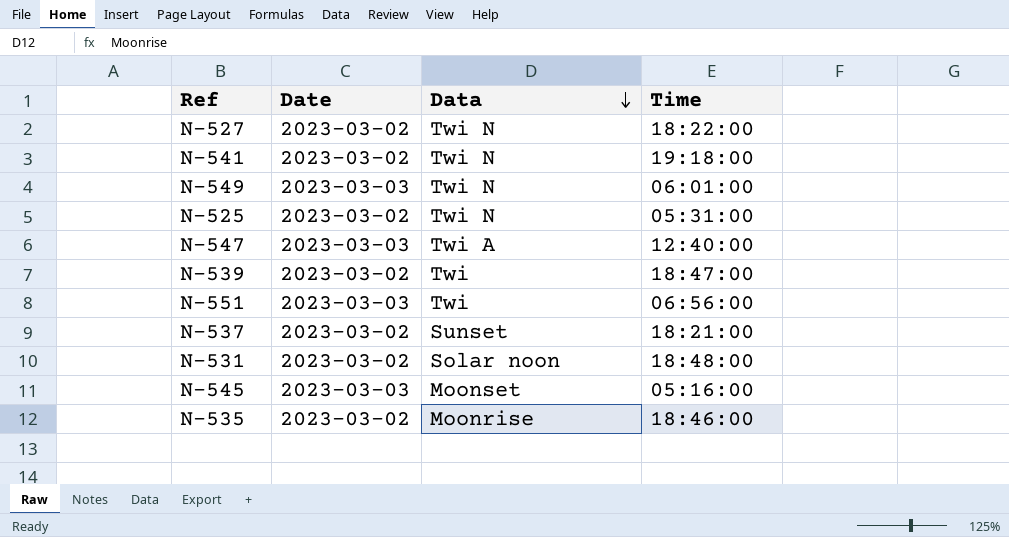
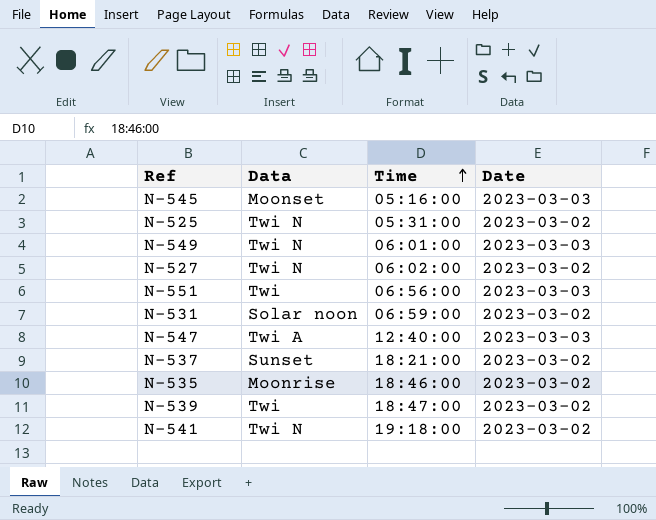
row order: Data descending -> Time ascending
column Date | position: 2 -> 4
N-527 | Time: 18:22:00 -> 06:02:00
N-531 | Time: 18:48:00 -> 06:59:00

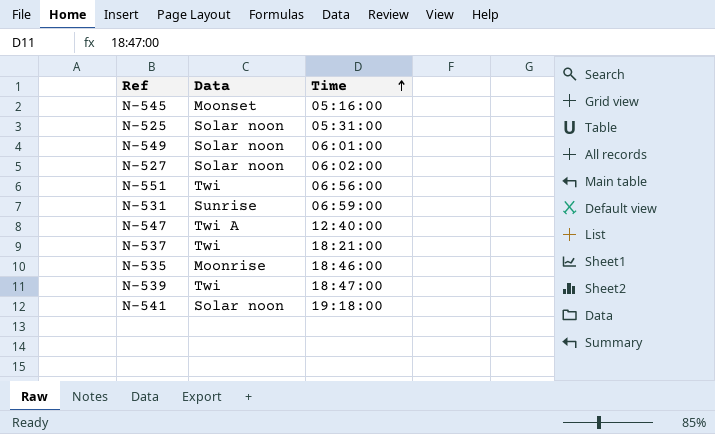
column Date | position: 4 -> none
N-525 | Data: Twi N -> Solar noon
N-549 | Data: Twi N -> Solar noon
N-527 | Data: Twi N -> Solar noon
N-531 | Data: Solar noon -> Sunrise
N-537 | Data: Sunset -> Twi
N-541 | Data: Twi N -> Solar noon

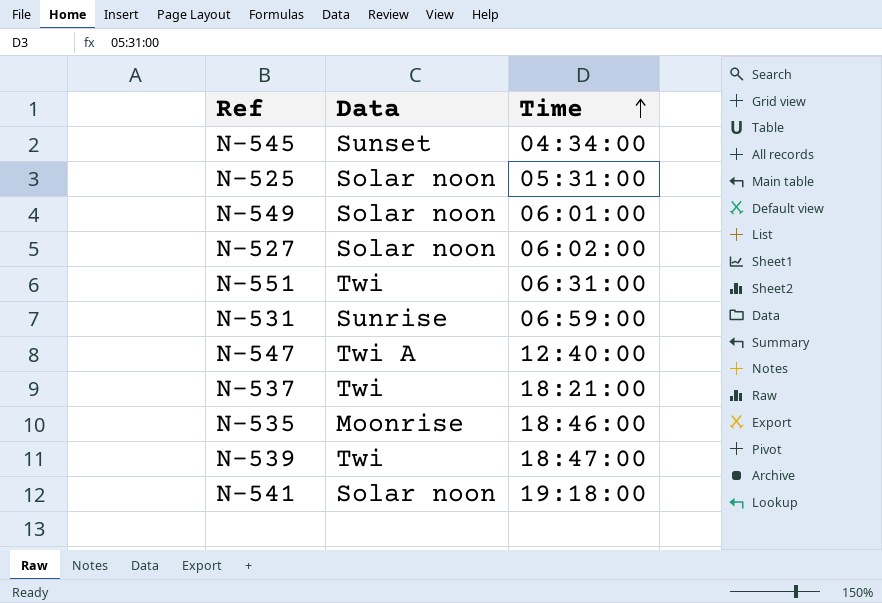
N-545 | Data: Moonset -> Sunset
N-545 | Time: 05:16:00 -> 04:34:00
N-551 | Time: 06:56:00 -> 06:31:00

